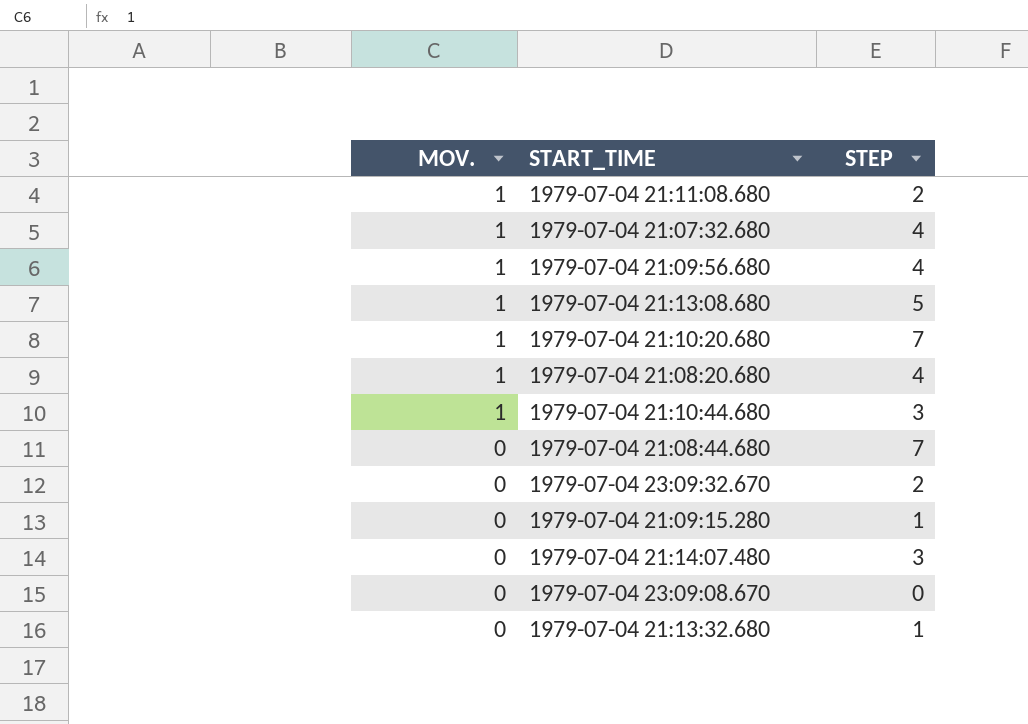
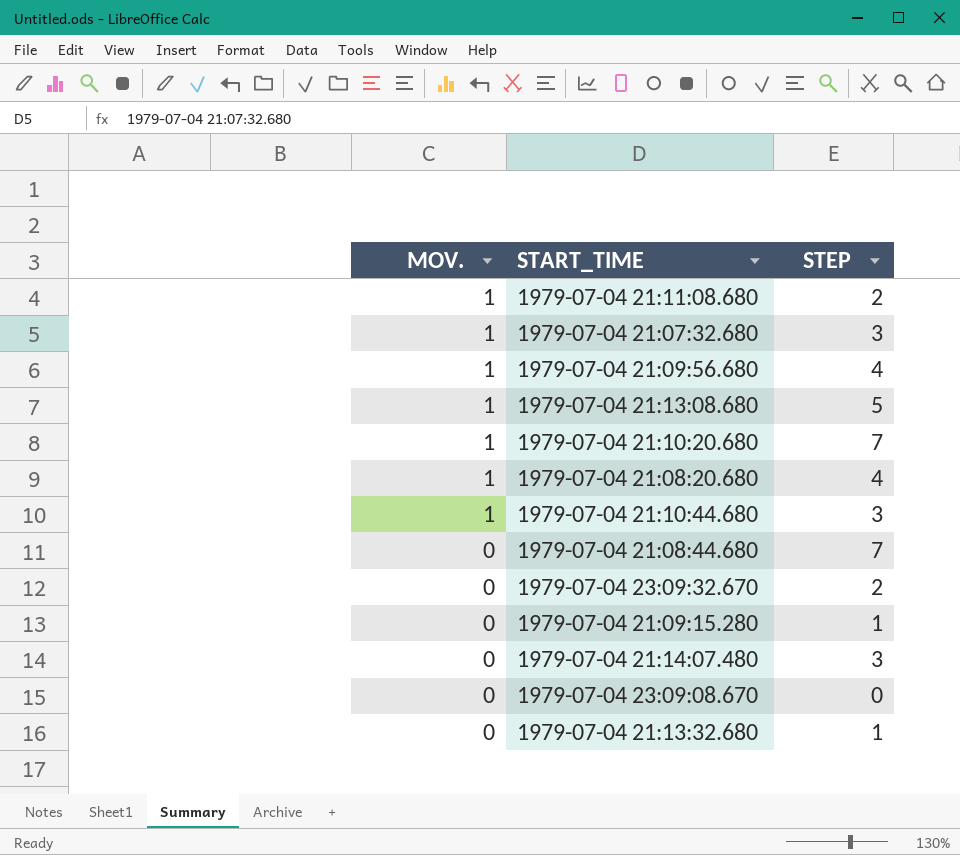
1979-07-04 21:07:32.680 | STEP: 4 -> 3

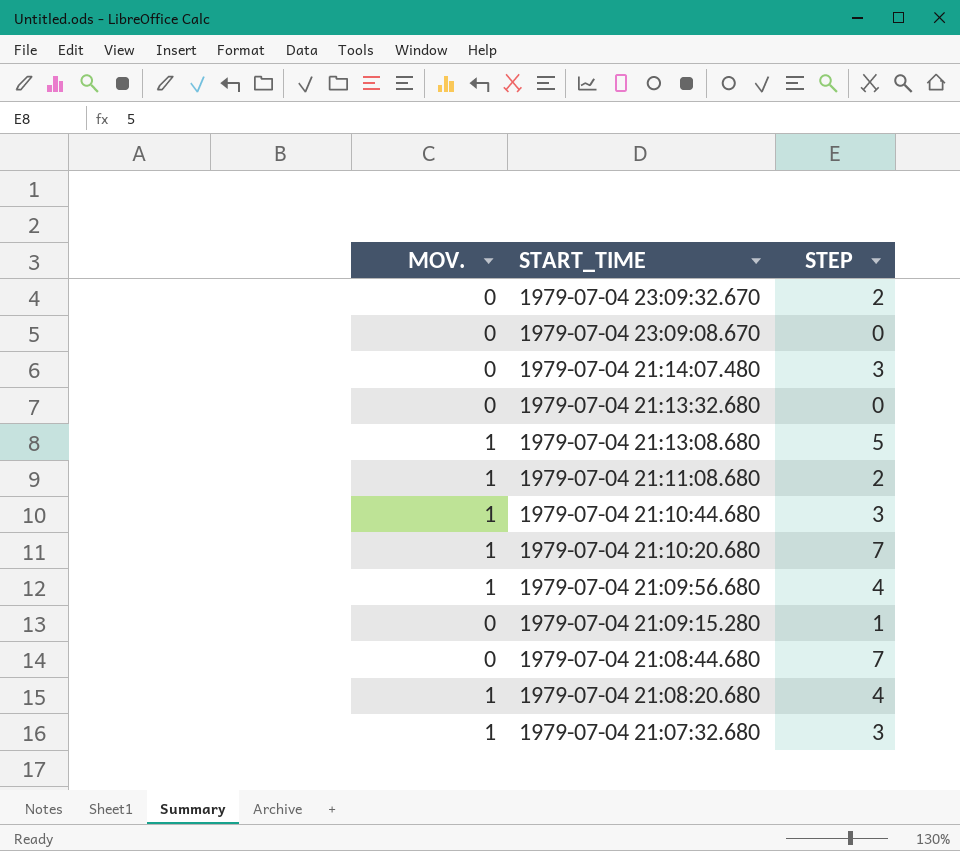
row order: MOV. descending -> START_TIME descending
1979-07-04 21:13:32.680 | STEP: 1 -> 0

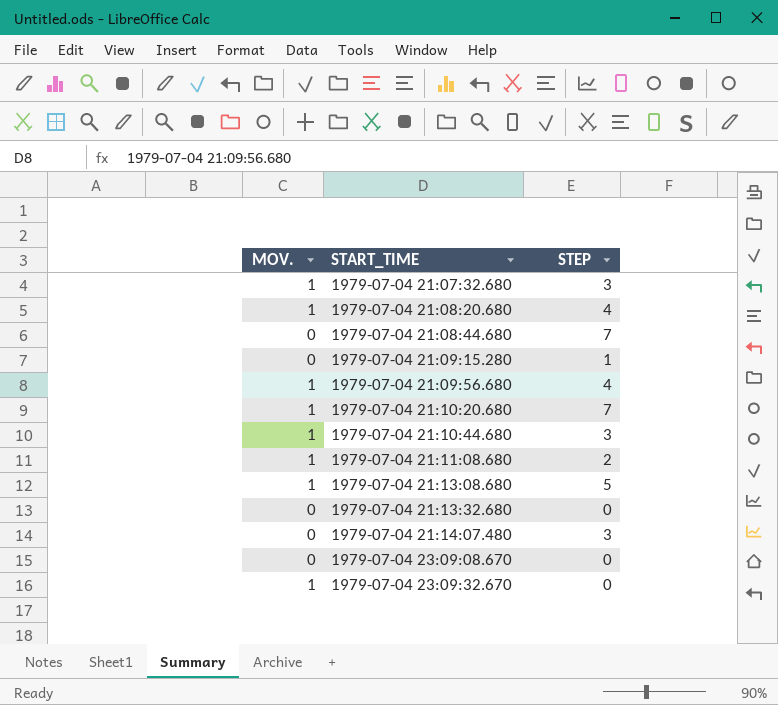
row order: START_TIME descending -> START_TIME ascending
1979-07-04 23:09:32.670 | MOV.: 0 -> 1
1979-07-04 23:09:32.670 | STEP: 2 -> 0

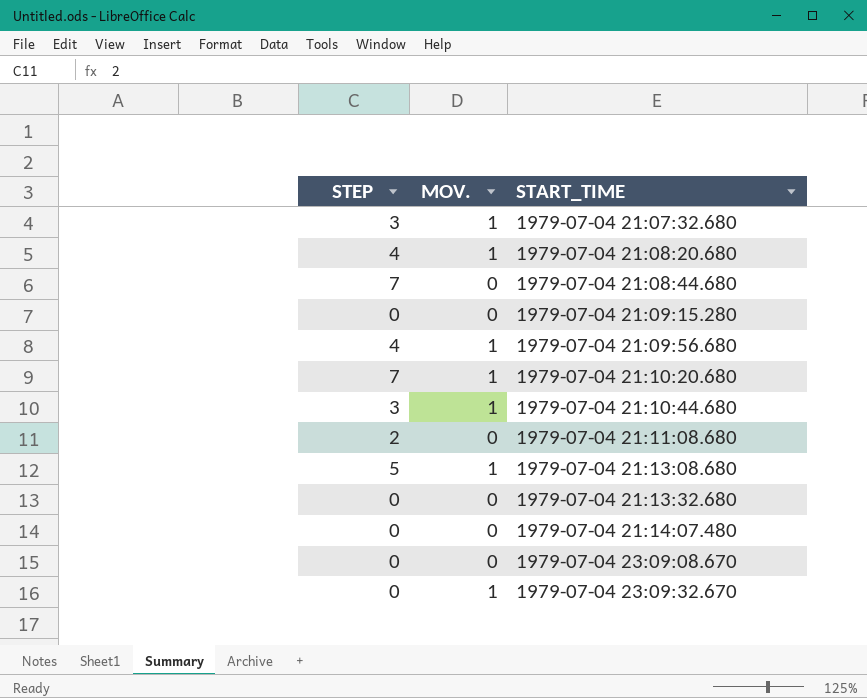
column STEP | position: 3 -> 1
1979-07-04 21:09:15.280 | STEP: 1 -> 0
1979-07-04 21:11:08.680 | MOV.: 1 -> 0
1979-07-04 21:14:07.480 | STEP: 3 -> 0

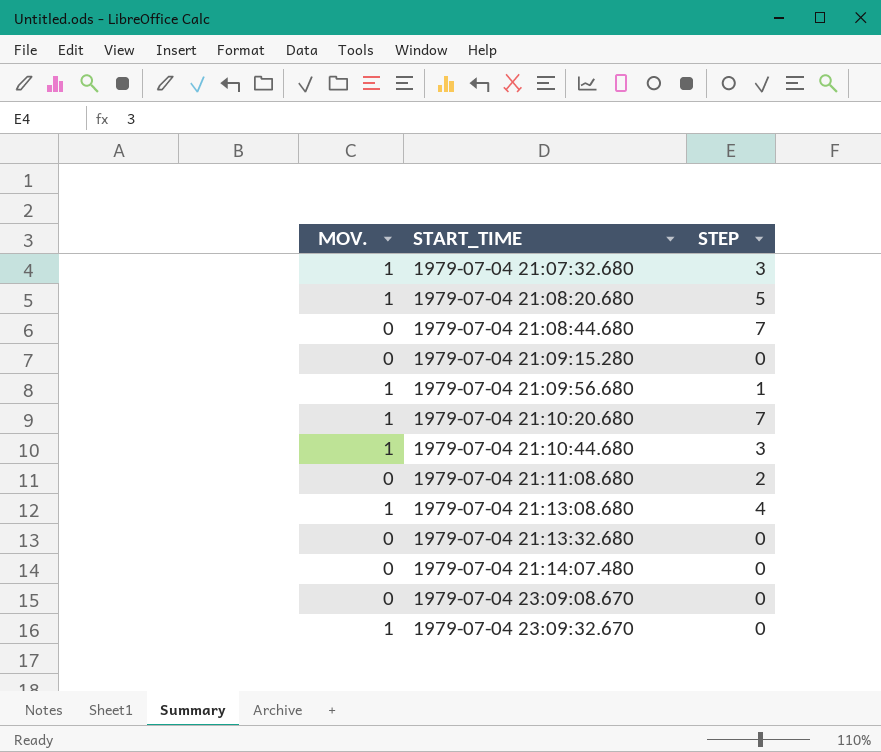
column STEP | position: 1 -> 3
1979-07-04 21:08:20.680 | STEP: 4 -> 5
1979-07-04 21:09:56.680 | STEP: 4 -> 1
1979-07-04 21:13:08.680 | STEP: 5 -> 4

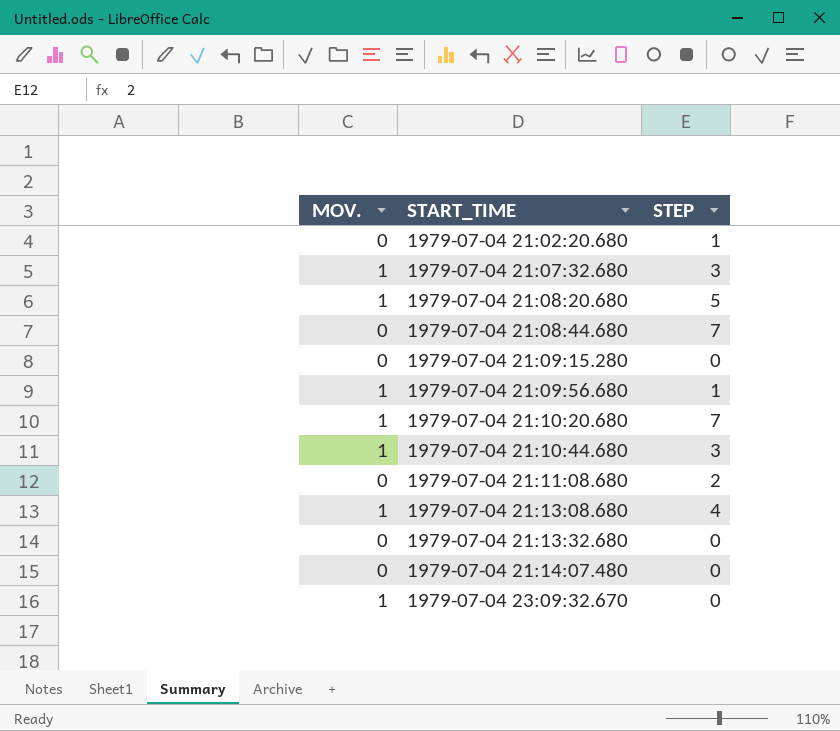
row 1979-07-04 23:09:08.670: 0 | 0 -> none
row 1979-07-04 21:02:20.680: none -> 0 | 1

